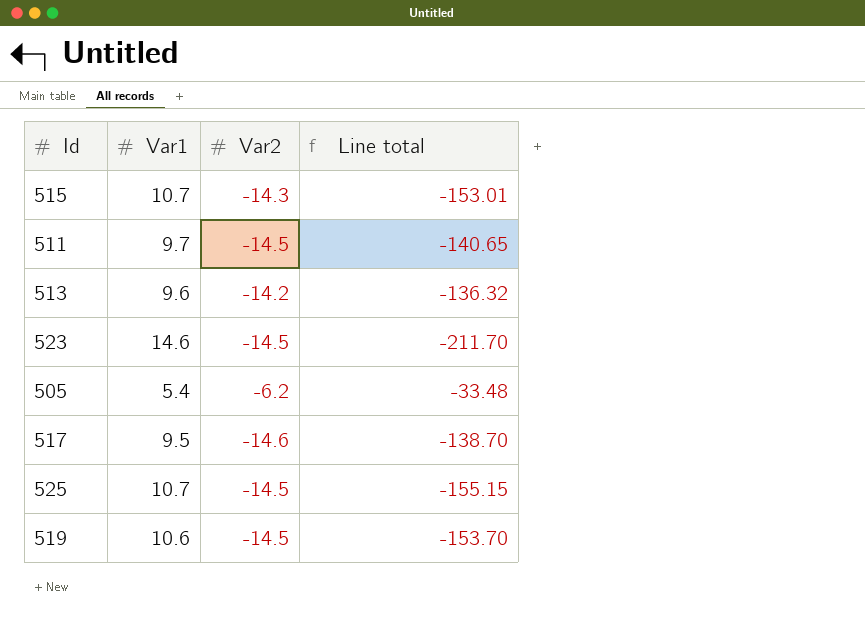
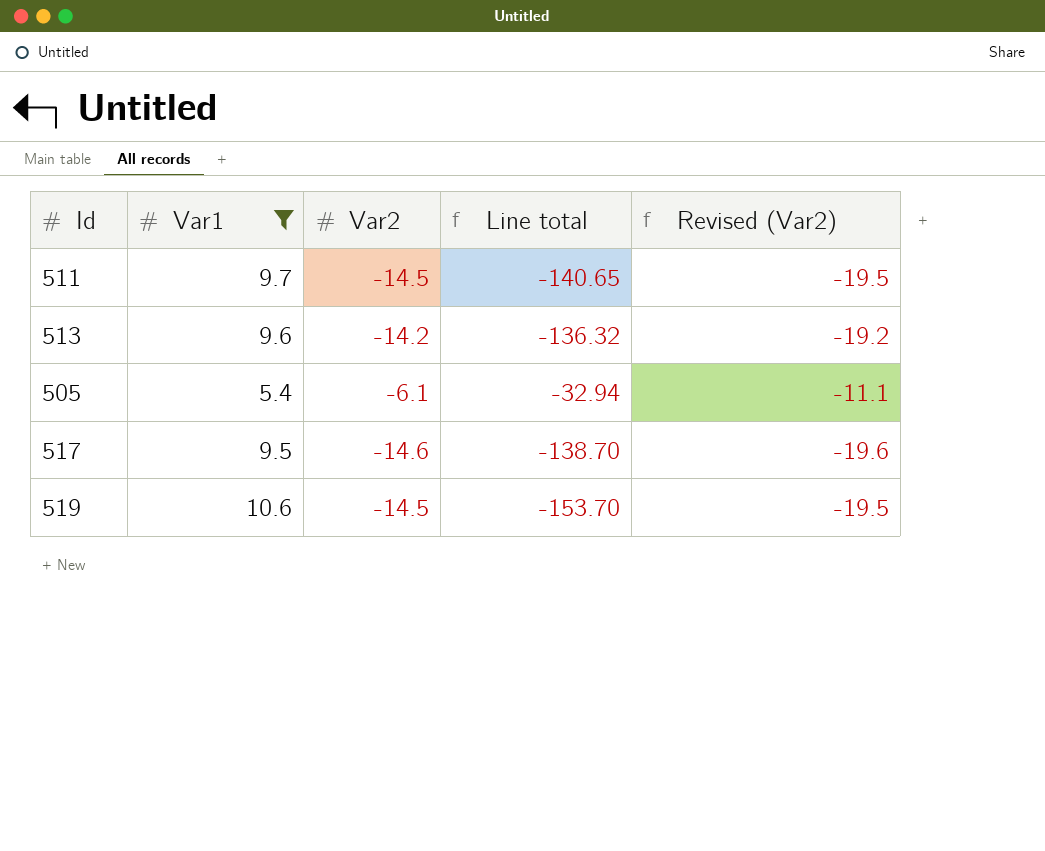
filter: none -> Var1 <= 10.6
column Revised (Var2) | formula: none -> [Var2] - 5
505 | Var2: -6.2 -> -6.1
505 | Line total: -33.48 -> -32.94

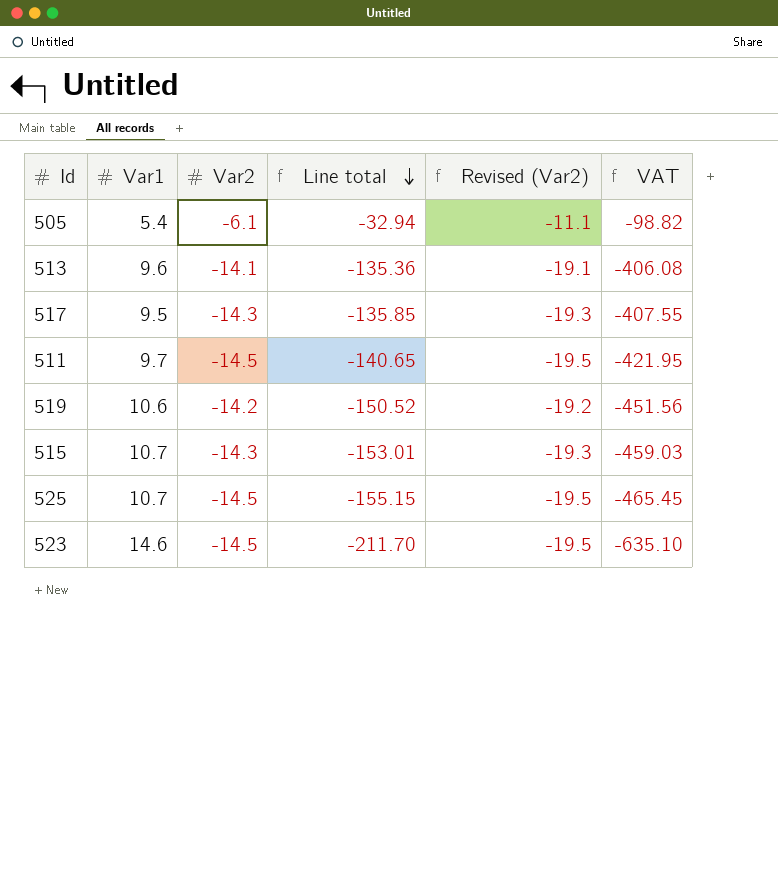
filter: Var1 <= 10.6 -> none
row order: none -> Line total descending
column VAT | formula: none -> [Line total] * 3
513 | Var2: -14.2 -> -14.1
513 | Line total: -136.32 -> -135.36
513 | Revised (Var2): -19.2 -> -19.1
517 | Var2: -14.6 -> -14.3
517 | Line total: -138.70 -> -135.85
517 | Revised (Var2): -19.6 -> -19.3
519 | Var2: -14.5 -> -14.2
519 | Line total: -153.70 -> -150.52
519 | Revised (Var2): -19.5 -> -19.2

